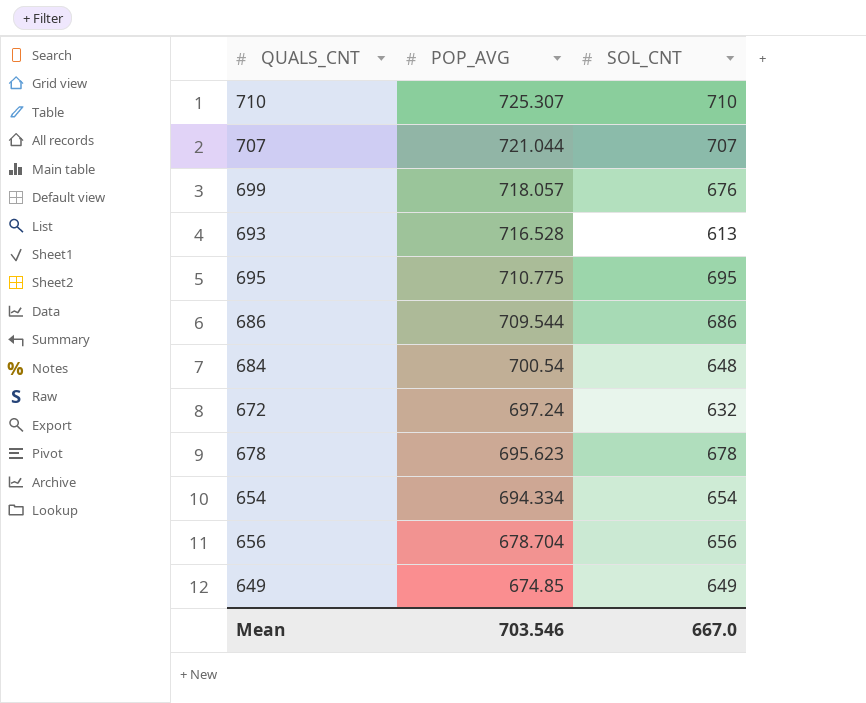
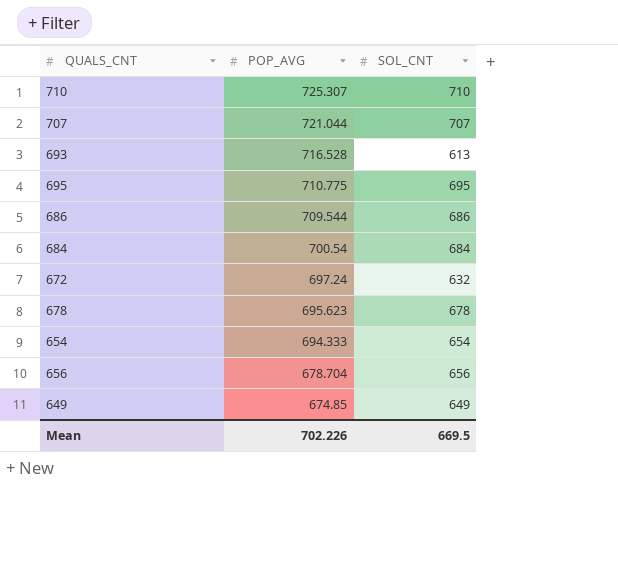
row 699: 718.057 | 676 -> none
684 | SOL_CNT: 648 -> 684
654 | POP_AVG: 694.334 -> 694.333
Mean | POP_AVG: 703.546 -> 702.226
Mean | SOL_CNT: 667.0 -> 669.5

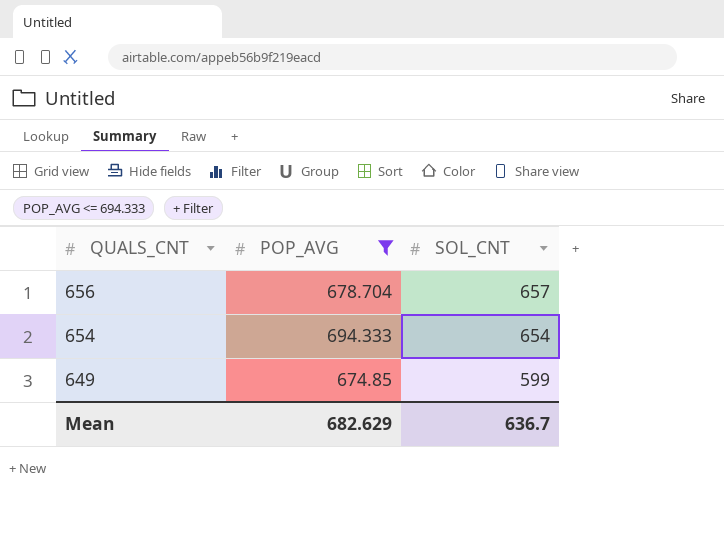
filter: none -> POP_AVG <= 694.333
row order: POP_AVG descending -> QUALS_CNT descending
656 | SOL_CNT: 656 -> 657
649 | SOL_CNT: 649 -> 599
Mean | POP_AVG: 702.226 -> 682.629
Mean | SOL_CNT: 669.5 -> 636.7

